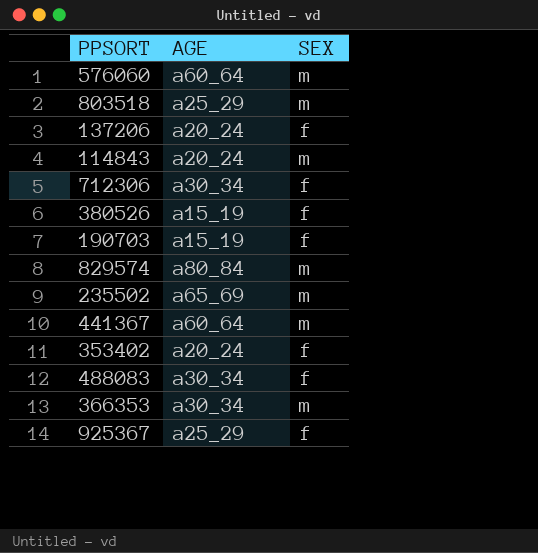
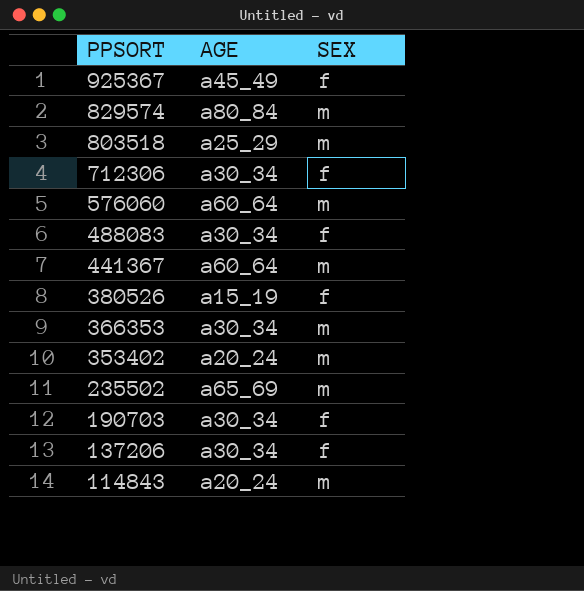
row order: none -> PPSORT descending
925367 | AGE: a25_29 -> a45_49
353402 | SEX: f -> m
190703 | AGE: a15_19 -> a30_34
137206 | AGE: a20_24 -> a30_34

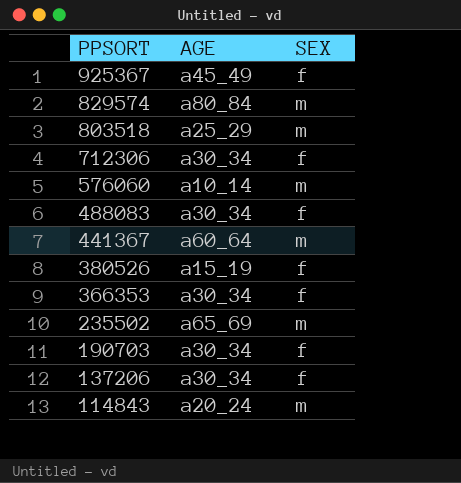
row 353402: a20_24 | m -> none
576060 | AGE: a60_64 -> a10_14
366353 | SEX: m -> f

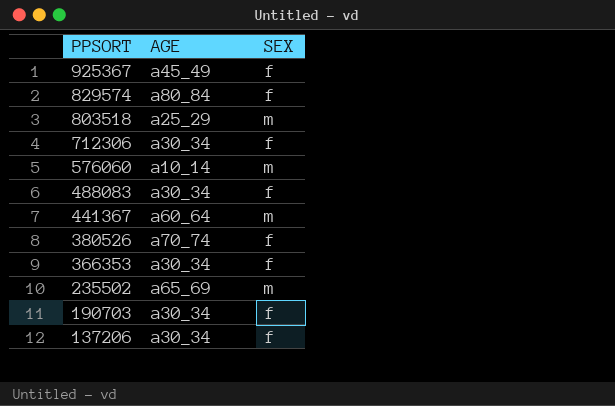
row 114843: a20_24 | m -> none
829574 | SEX: m -> f
380526 | AGE: a15_19 -> a70_74

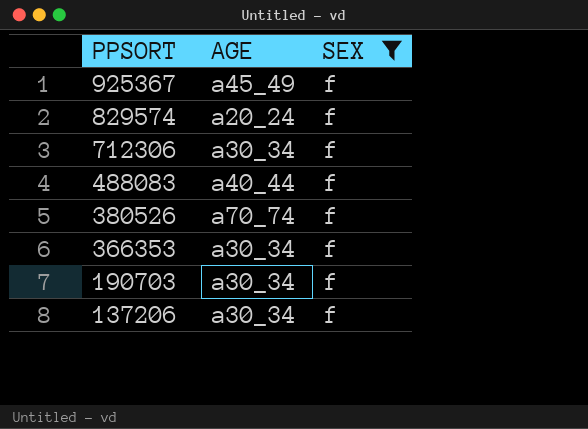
filter: none -> SEX = f
829574 | AGE: a80_84 -> a20_24
488083 | AGE: a30_34 -> a40_44

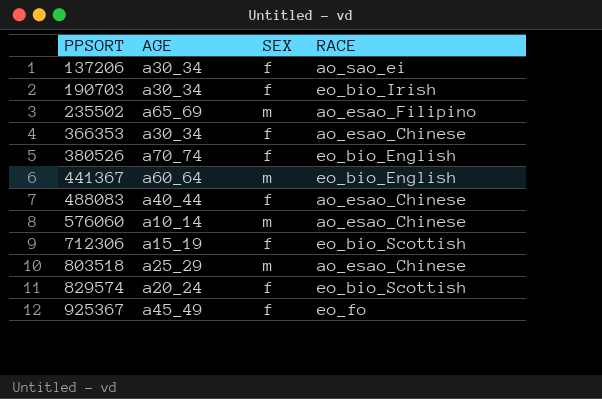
filter: SEX = f -> none
row order: PPSORT descending -> PPSORT ascending
column RACE | position: none -> 4
712306 | AGE: a30_34 -> a15_19

